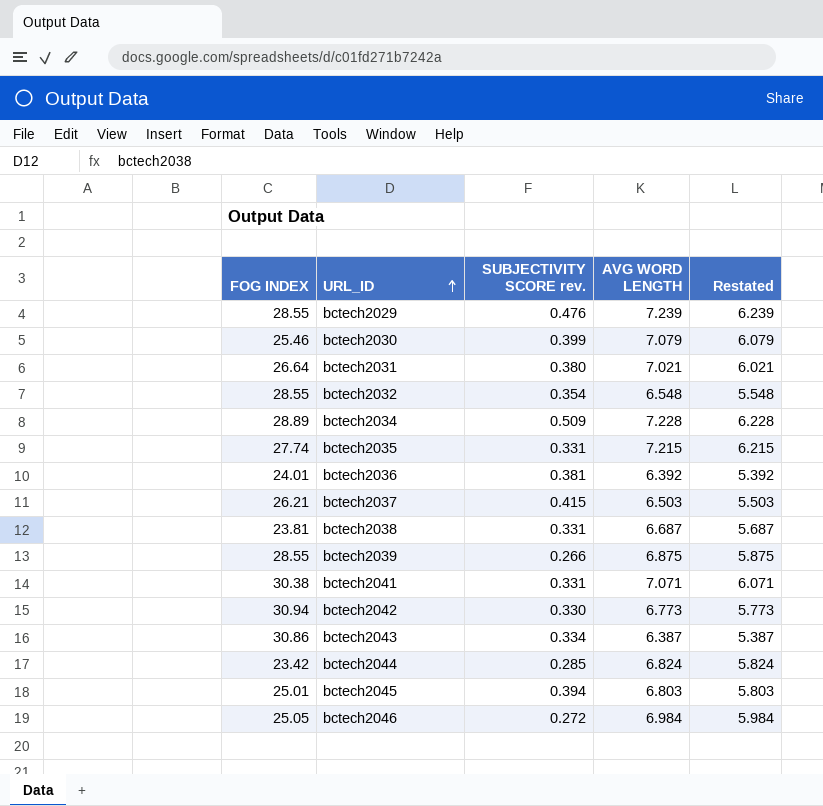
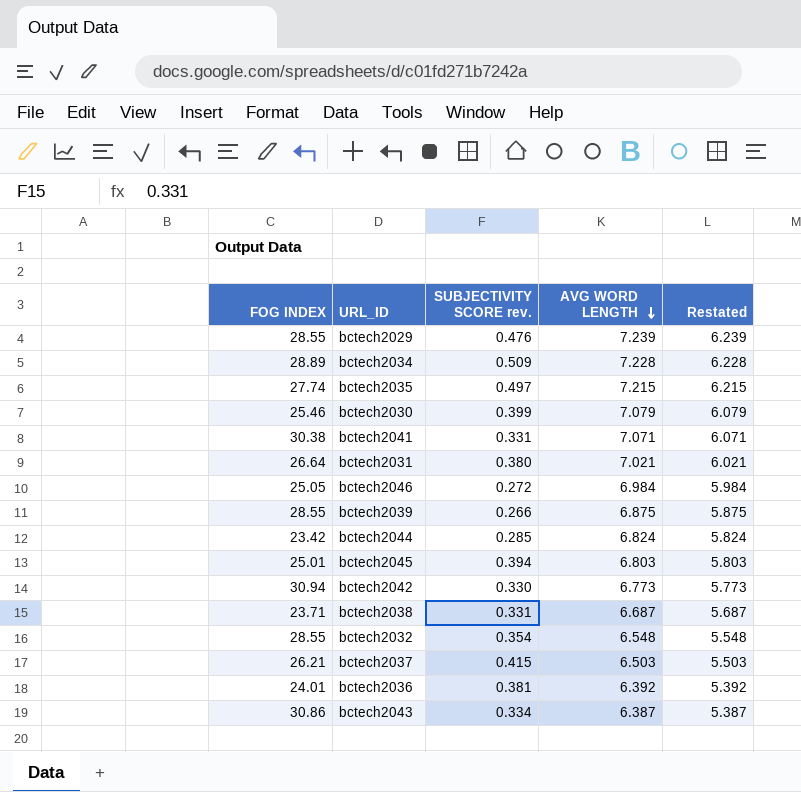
row order: URL_ID ascending -> AVG WORD LENGTH descending
bctech2035 | SUBJECTIVITY SCORE rev.: 0.331 -> 0.497
bctech2038 | FOG INDEX: 23.81 -> 23.71

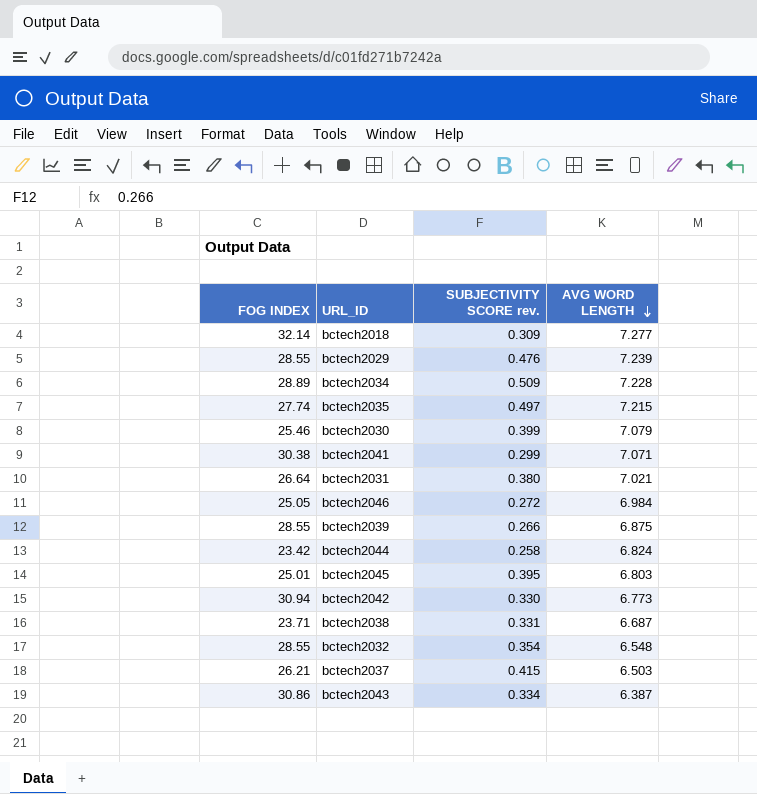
column Restated | formula: [AVG WORD LENGTH] - 1 -> none
row bctech2036: 24.01 | 0.381 | 6.392 | 5.392 -> none
row bctech2018: none -> 32.14 | 0.309 | 7.277
bctech2041 | SUBJECTIVITY SCORE rev.: 0.331 -> 0.299
bctech2044 | SUBJECTIVITY SCORE rev.: 0.285 -> 0.258
bctech2045 | SUBJECTIVITY SCORE rev.: 0.394 -> 0.395

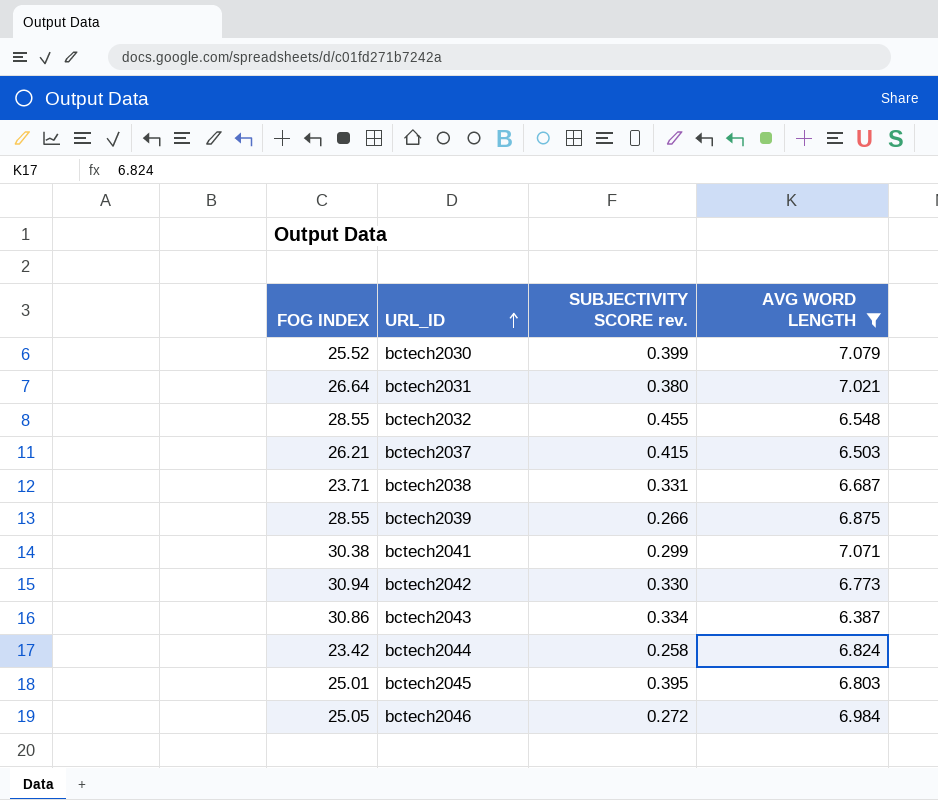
filter: none -> AVG WORD LENGTH <= 7.079
row order: AVG WORD LENGTH descending -> URL_ID ascending
bctech2030 | FOG INDEX: 25.46 -> 25.52
bctech2032 | SUBJECTIVITY SCORE rev.: 0.354 -> 0.455

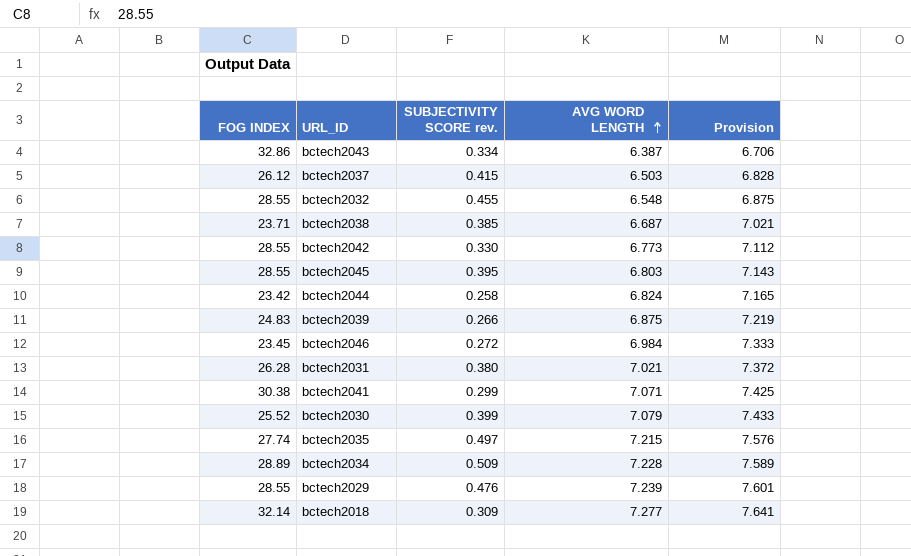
filter: AVG WORD LENGTH <= 7.079 -> none
row order: URL_ID ascending -> AVG WORD LENGTH ascending
column Provision | formula: none -> [AVG WORD LENGTH] * 1.05
bctech2043 | FOG INDEX: 30.86 -> 32.86
bctech2037 | FOG INDEX: 26.21 -> 26.12
bctech2038 | SUBJECTIVITY SCORE rev.: 0.331 -> 0.385
bctech2042 | FOG INDEX: 30.94 -> 28.55
bctech2045 | FOG INDEX: 25.01 -> 28.55
bctech2039 | FOG INDEX: 28.55 -> 24.83
bctech2046 | FOG INDEX: 25.05 -> 23.45
bctech2031 | FOG INDEX: 26.64 -> 26.28

